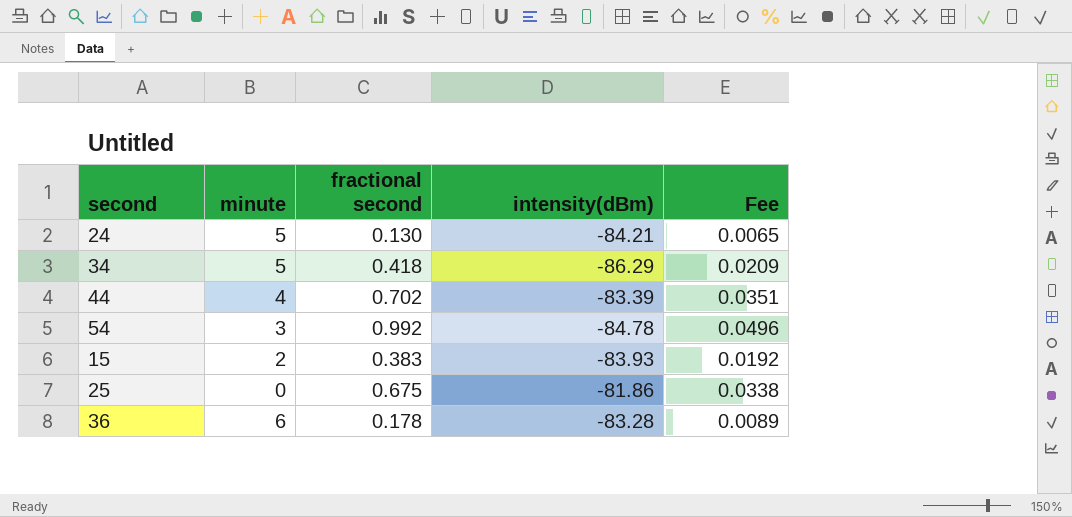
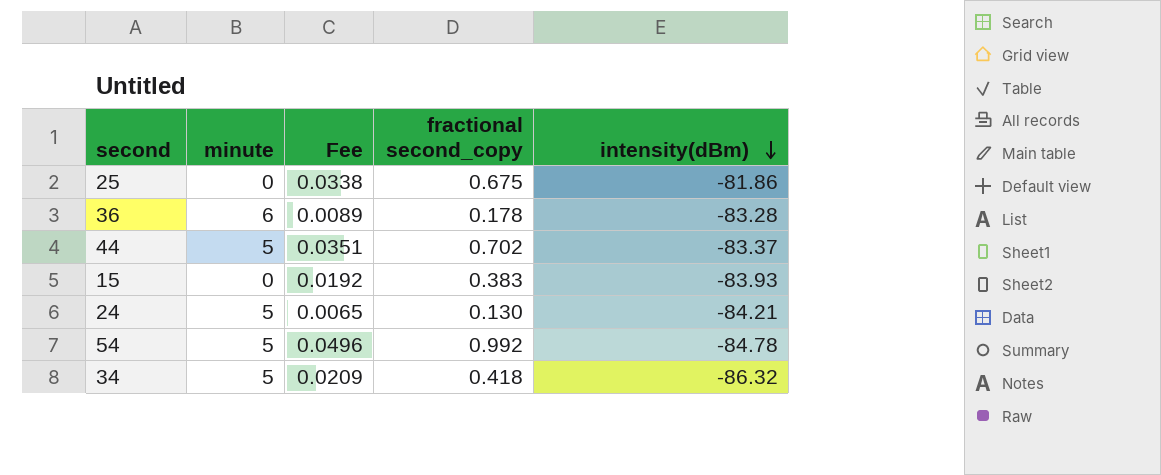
row order: none -> intensity(dBm) descending
column Fee | position: 5 -> 3
column name: fractional second -> fractional second_copy
44 | minute: 4 -> 5
44 | intensity(dBm): -83.39 -> -83.37
15 | minute: 2 -> 0
54 | minute: 3 -> 5
34 | intensity(dBm): -86.29 -> -86.32

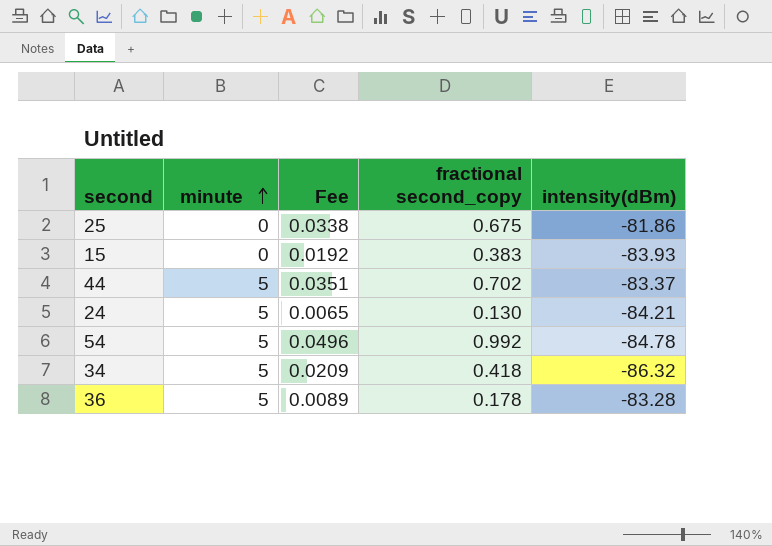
row order: intensity(dBm) descending -> minute ascending
36 | minute: 6 -> 5

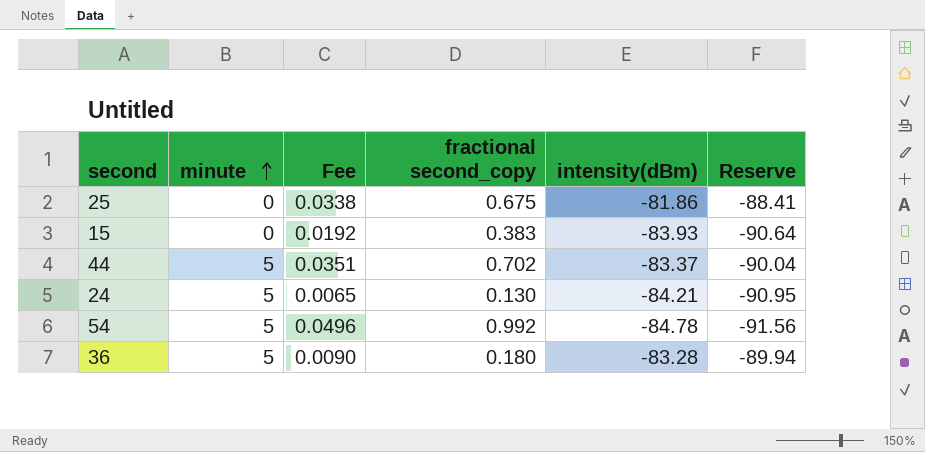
column Reserve | formula: none -> [intensity(dBm)] * 1.08
row 34: 5 | 0.0209 | 0.418 | -86.32 -> none
36 | Fee: 0.0089 -> 0.0090
36 | fractional second_copy: 0.178 -> 0.180

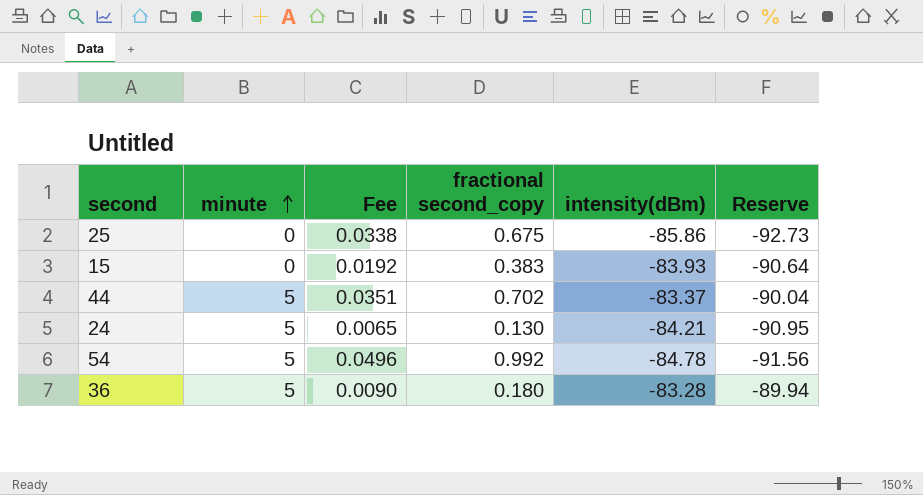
25 | intensity(dBm): -81.86 -> -85.86
25 | Reserve: -88.41 -> -92.73

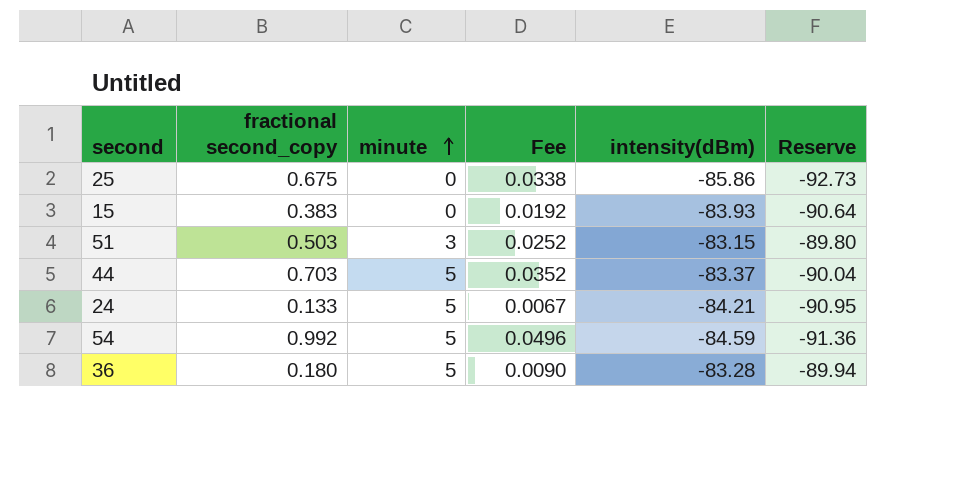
column fractional second_copy | position: 4 -> 2
row 51: none -> 0.503 | 3 | 0.0252 | -83.15 | -89.80
44 | fractional second_copy: 0.702 -> 0.703
44 | Fee: 0.0351 -> 0.0352
24 | fractional second_copy: 0.130 -> 0.133
24 | Fee: 0.0065 -> 0.0067
54 | intensity(dBm): -84.78 -> -84.59
54 | Reserve: -91.56 -> -91.36

